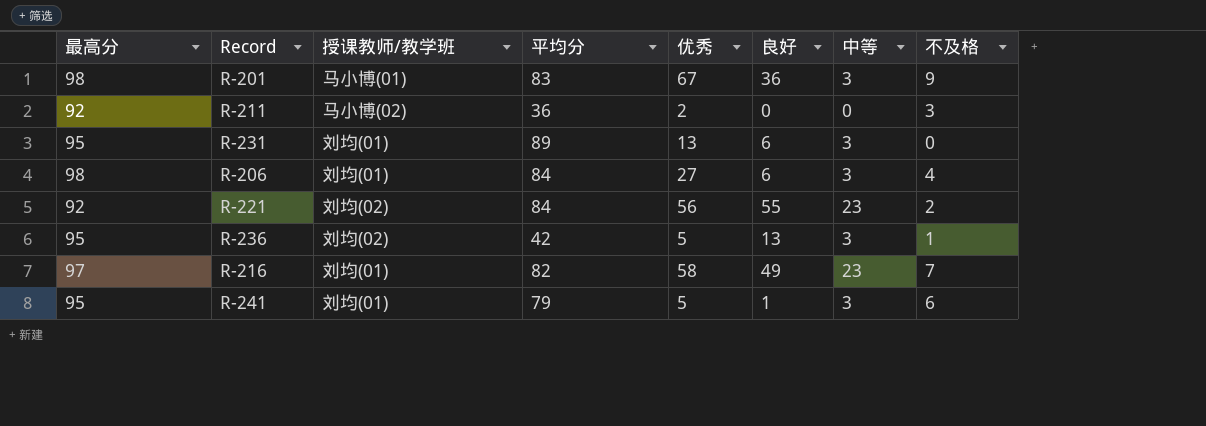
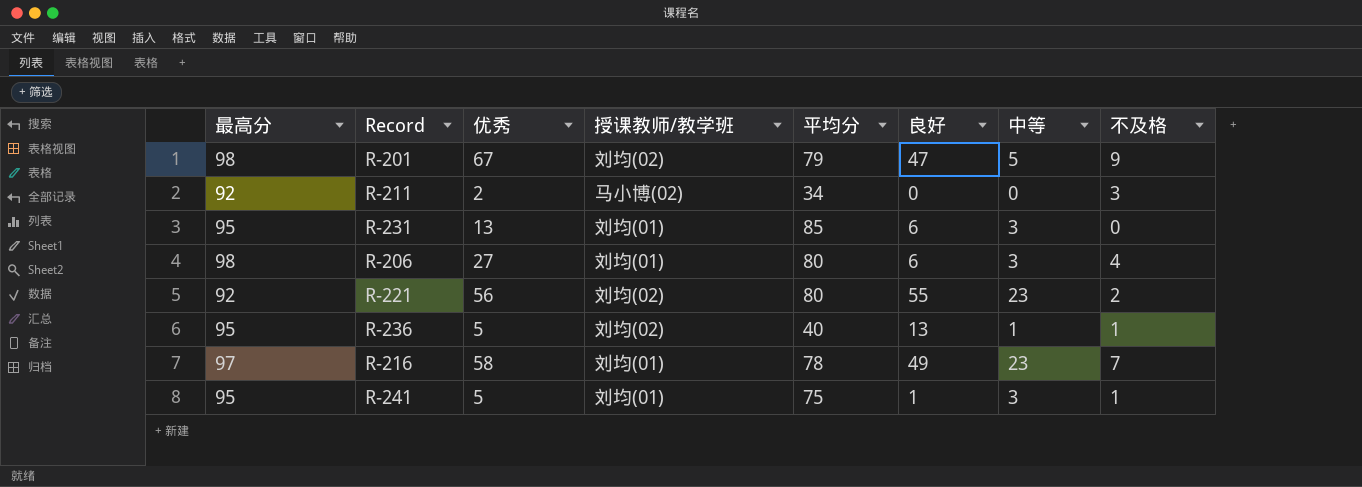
column 优秀 | position: 5 -> 3
R-201 | 授课教师/教学班: 马小博(01) -> 刘均(02)
R-201 | 平均分: 83 -> 79
R-201 | 良好: 36 -> 47
R-201 | 中等: 3 -> 5
R-211 | 平均分: 36 -> 34
R-231 | 平均分: 89 -> 85
R-206 | 平均分: 84 -> 80
R-221 | 平均分: 84 -> 80
R-236 | 平均分: 42 -> 40
R-236 | 中等: 3 -> 1
R-216 | 平均分: 82 -> 78
R-241 | 平均分: 79 -> 75
R-241 | 不及格: 6 -> 1

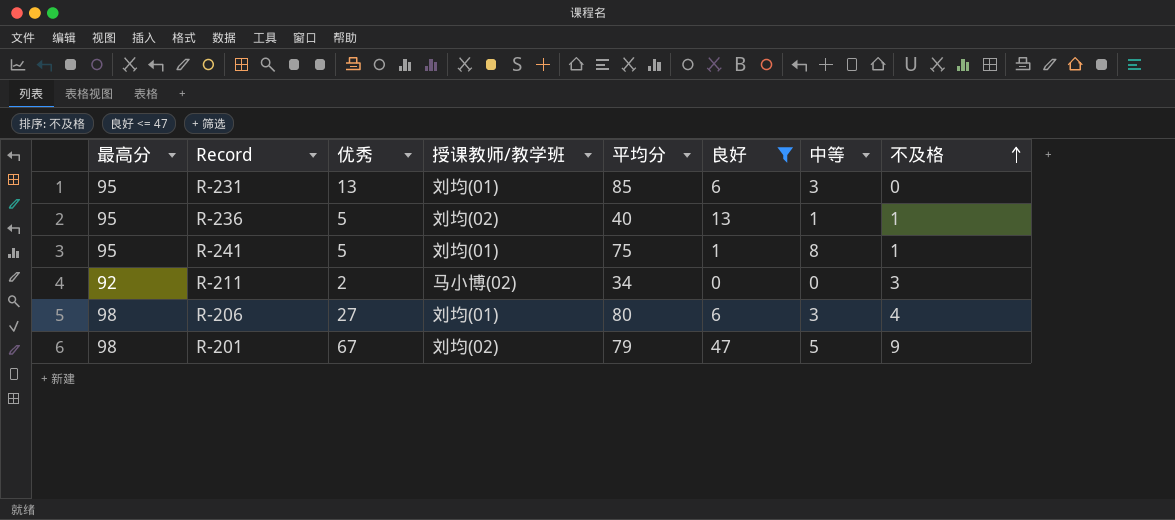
filter: none -> 良好 <= 47
row order: none -> 不及格 ascending
R-241 | 中等: 3 -> 8

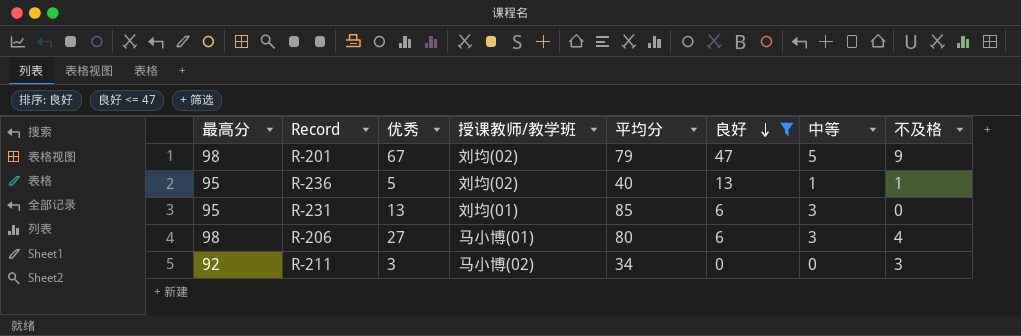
row order: 不及格 ascending -> 良好 descending
row R-241: 95 | 5 | 刘均(01) | 75 | 1 | 8 | 1 -> none
R-206 | 授课教师/教学班: 刘均(01) -> 马小博(01)
R-211 | 优秀: 2 -> 3

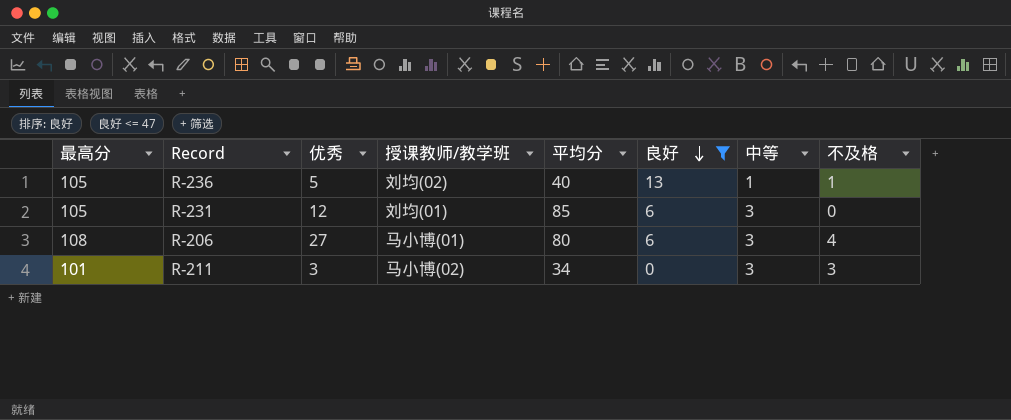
row R-201: 98 | 67 | 刘均(02) | 79 | 47 | 5 | 9 -> none
R-236 | 最高分: 95 -> 105
R-231 | 最高分: 95 -> 105
R-231 | 优秀: 13 -> 12
R-206 | 最高分: 98 -> 108
R-211 | 最高分: 92 -> 101
R-211 | 中等: 0 -> 3

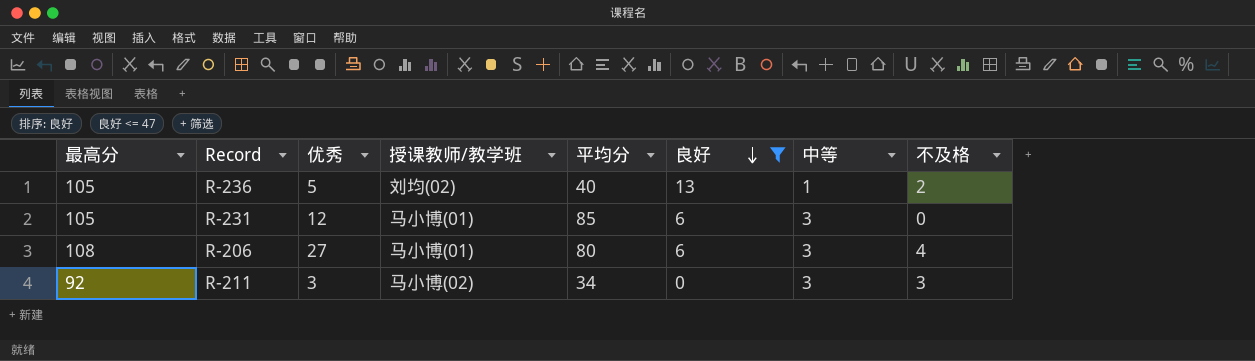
R-236 | 不及格: 1 -> 2
R-231 | 授课教师/教学班: 刘均(01) -> 马小博(01)
R-211 | 最高分: 101 -> 92

